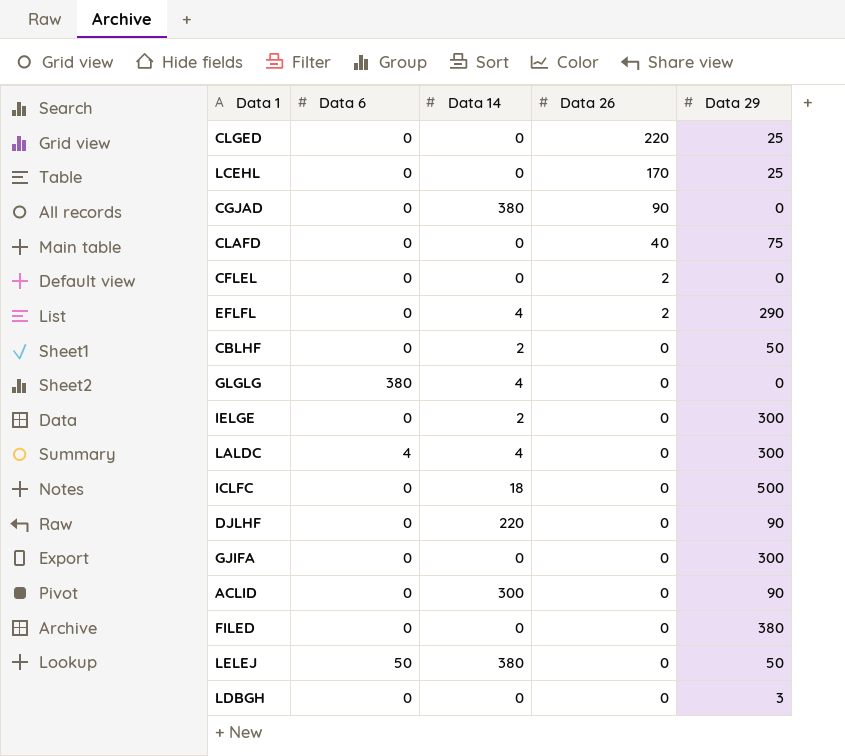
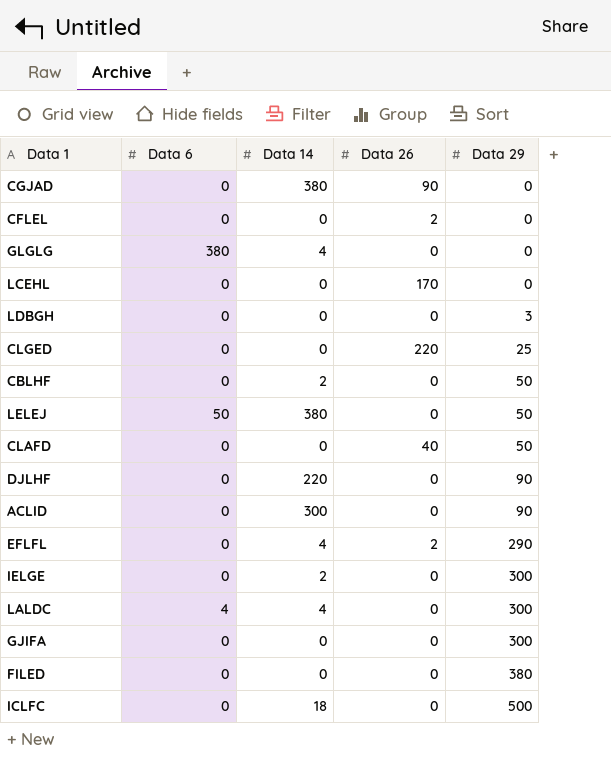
row order: Data 26 descending -> Data 29 ascending
LCEHL | Data 29: 25 -> 0
CLAFD | Data 29: 75 -> 50

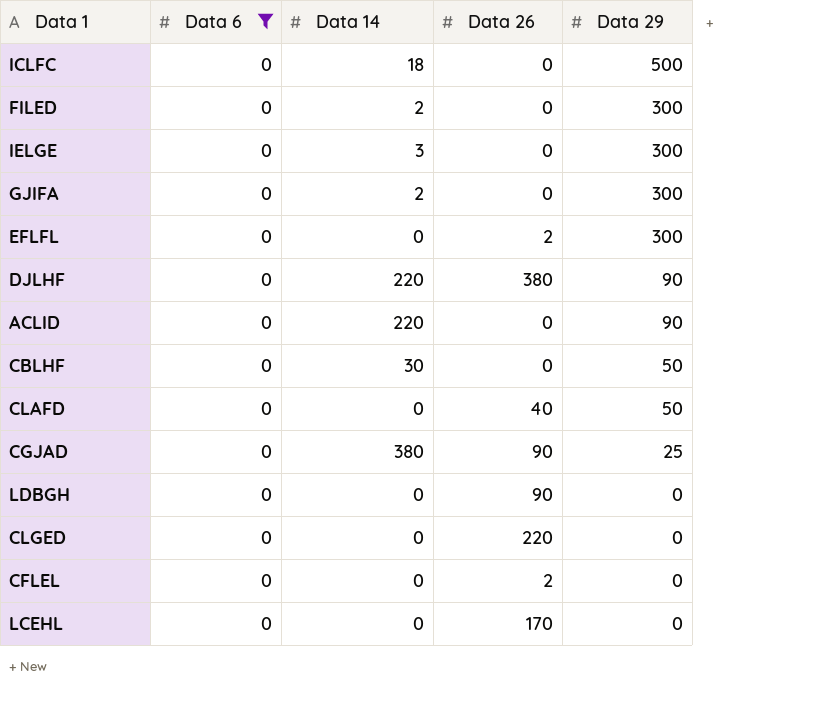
filter: none -> Data 6 = 0
row order: Data 29 ascending -> Data 29 descending
FILED | Data 14: 0 -> 2
FILED | Data 29: 380 -> 300
IELGE | Data 14: 2 -> 3
GJIFA | Data 14: 0 -> 2
EFLFL | Data 14: 4 -> 0
EFLFL | Data 29: 290 -> 300
DJLHF | Data 26: 0 -> 380
ACLID | Data 14: 300 -> 220
CBLHF | Data 14: 2 -> 30
CGJAD | Data 29: 0 -> 25
LDBGH | Data 26: 0 -> 90
LDBGH | Data 29: 3 -> 0
CLGED | Data 29: 25 -> 0

